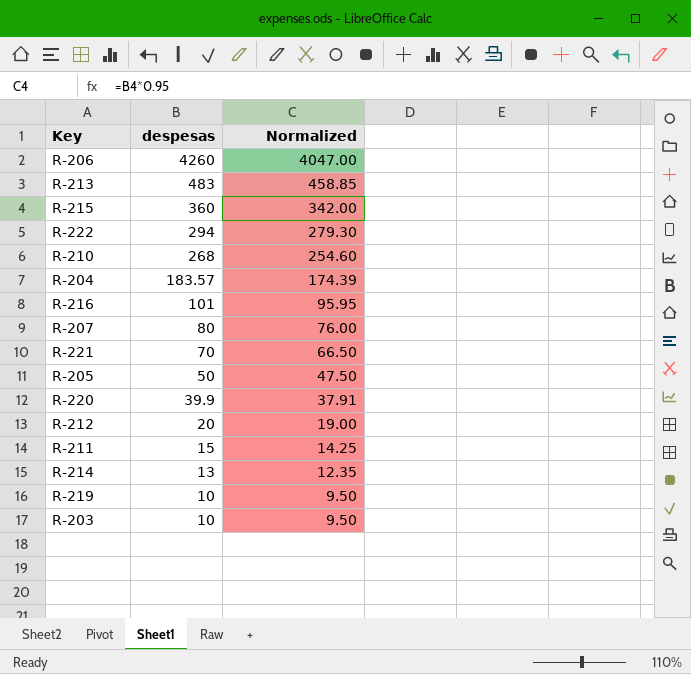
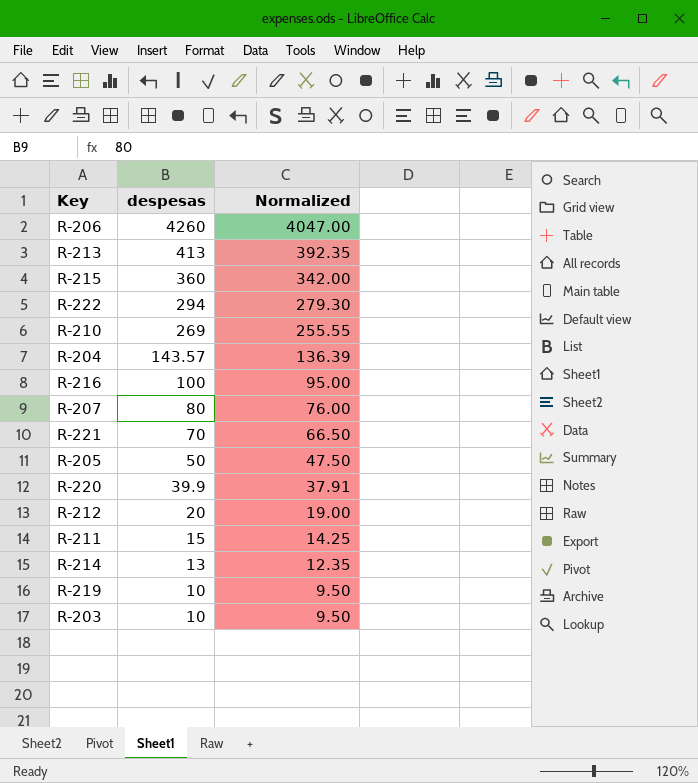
R-213 | despesas: 483 -> 413
R-213 | Normalized: 458.85 -> 392.35
R-210 | despesas: 268 -> 269
R-210 | Normalized: 254.60 -> 255.55
R-204 | despesas: 183.57 -> 143.57
R-204 | Normalized: 174.39 -> 136.39
R-216 | despesas: 101 -> 100
R-216 | Normalized: 95.95 -> 95.00

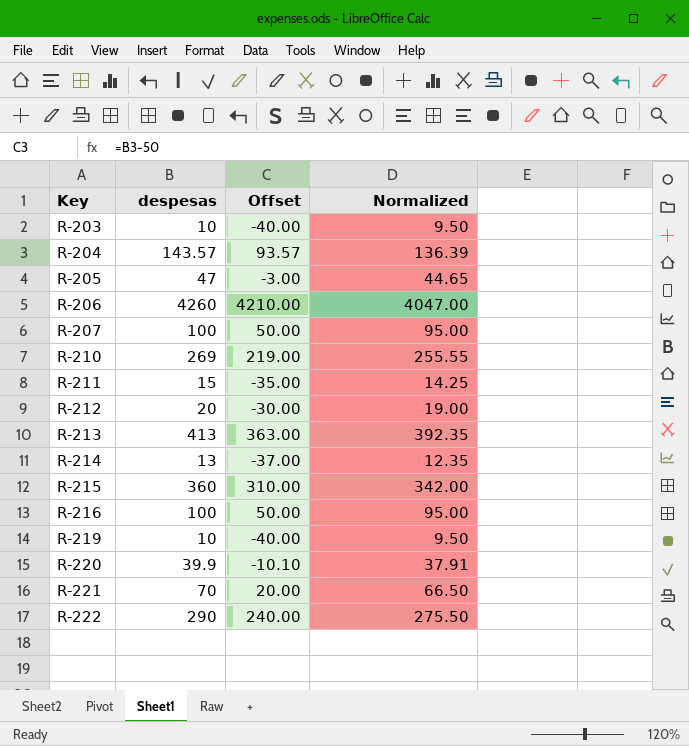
row order: despesas descending -> Key ascending
column Offset | formula: none -> [despesas] - 50
R-205 | despesas: 50 -> 47
R-205 | Normalized: 47.50 -> 44.65
R-207 | despesas: 80 -> 100
R-207 | Normalized: 76.00 -> 95.00
R-222 | despesas: 294 -> 290
R-222 | Normalized: 279.30 -> 275.50

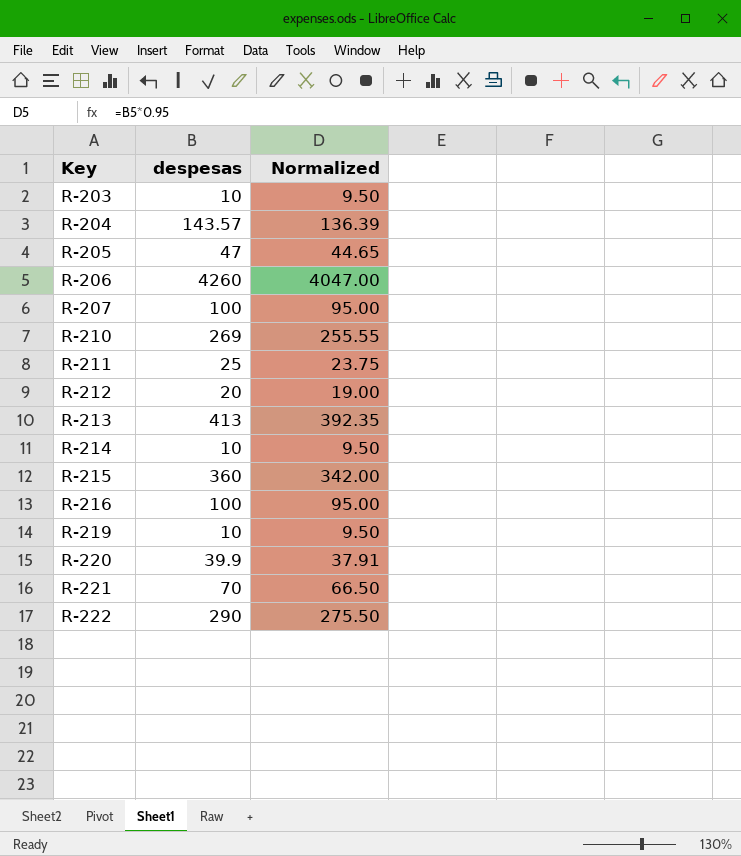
column Offset | formula: [despesas] - 50 -> none
R-211 | despesas: 15 -> 25
R-211 | Normalized: 14.25 -> 23.75
R-214 | despesas: 13 -> 10
R-214 | Normalized: 12.35 -> 9.50

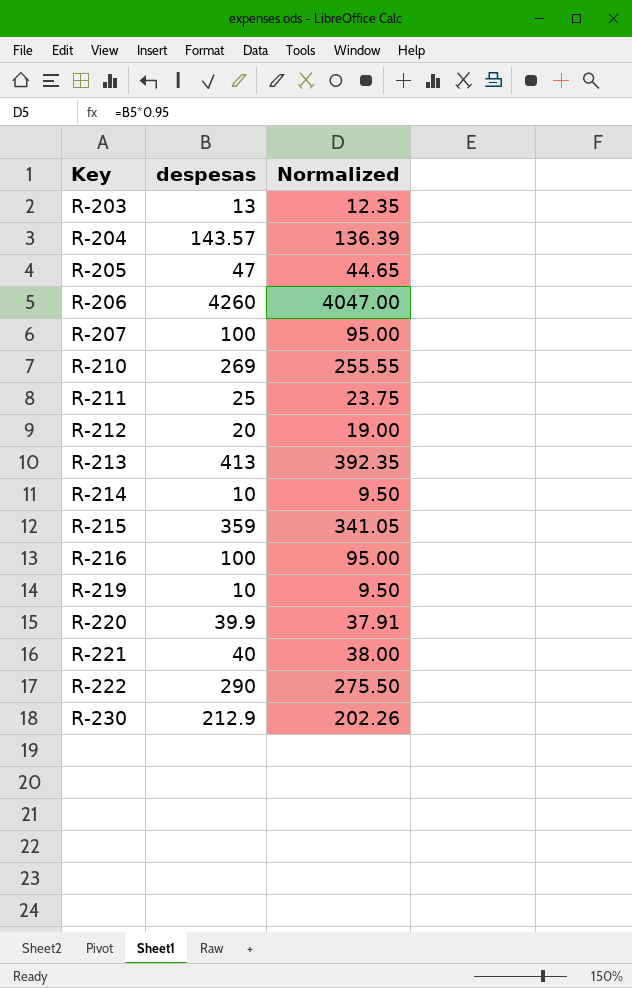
R-203 | despesas: 10 -> 13
R-203 | Normalized: 9.50 -> 12.35
R-215 | despesas: 360 -> 359
R-215 | Normalized: 342.00 -> 341.05
R-221 | despesas: 70 -> 40
R-221 | Normalized: 66.50 -> 38.00
row R-230: none -> 212.9 | 202.26

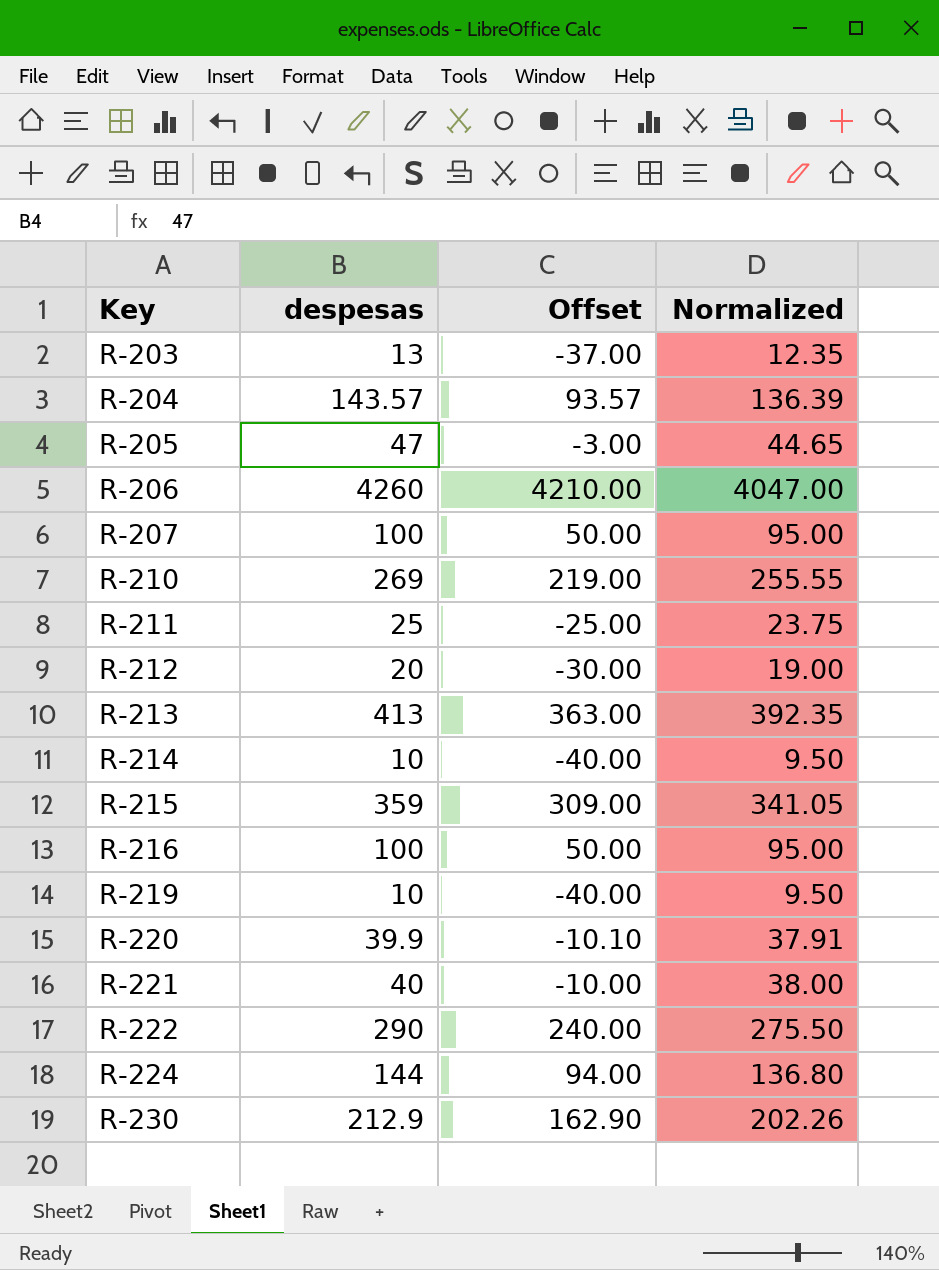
column Offset | formula: none -> [despesas] - 50
row R-224: none -> 144 | 94.00 | 136.80

